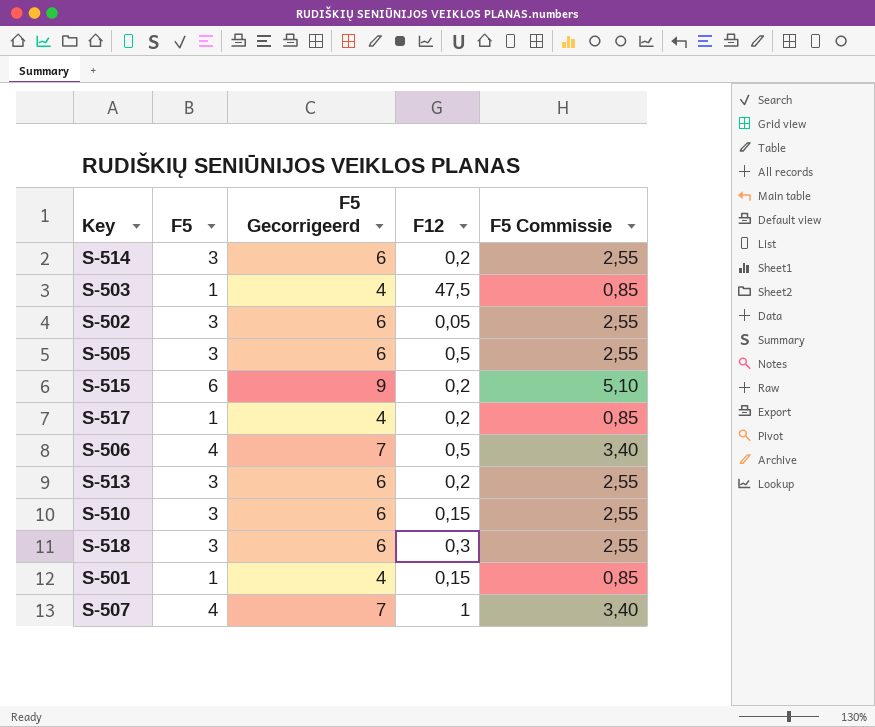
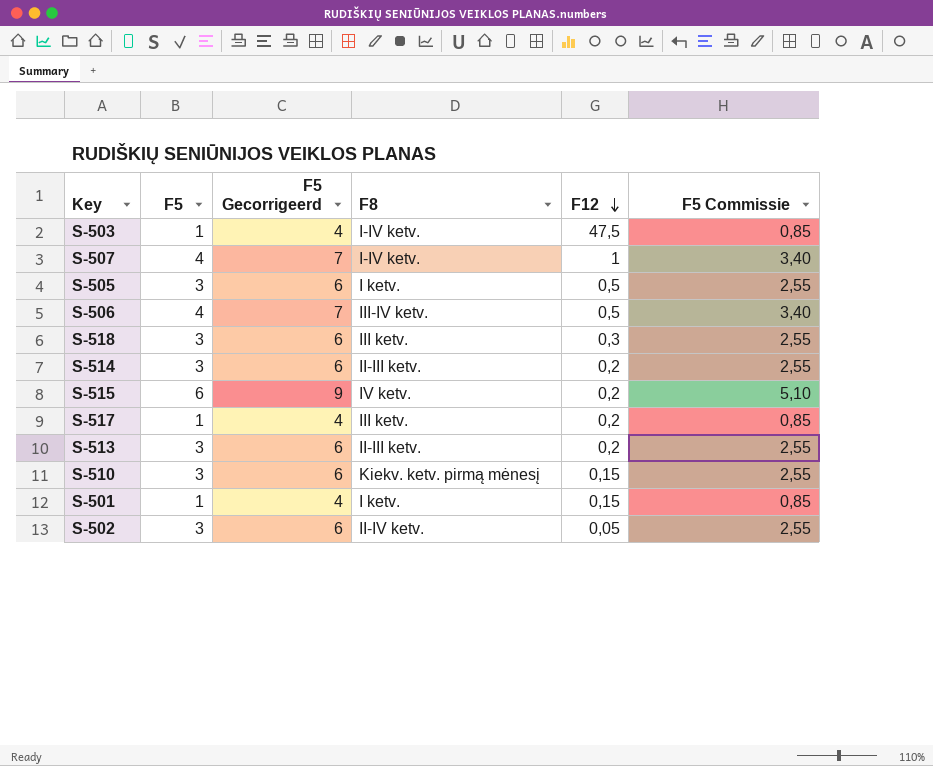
row order: none -> F12 descending
column F8 | position: none -> 4

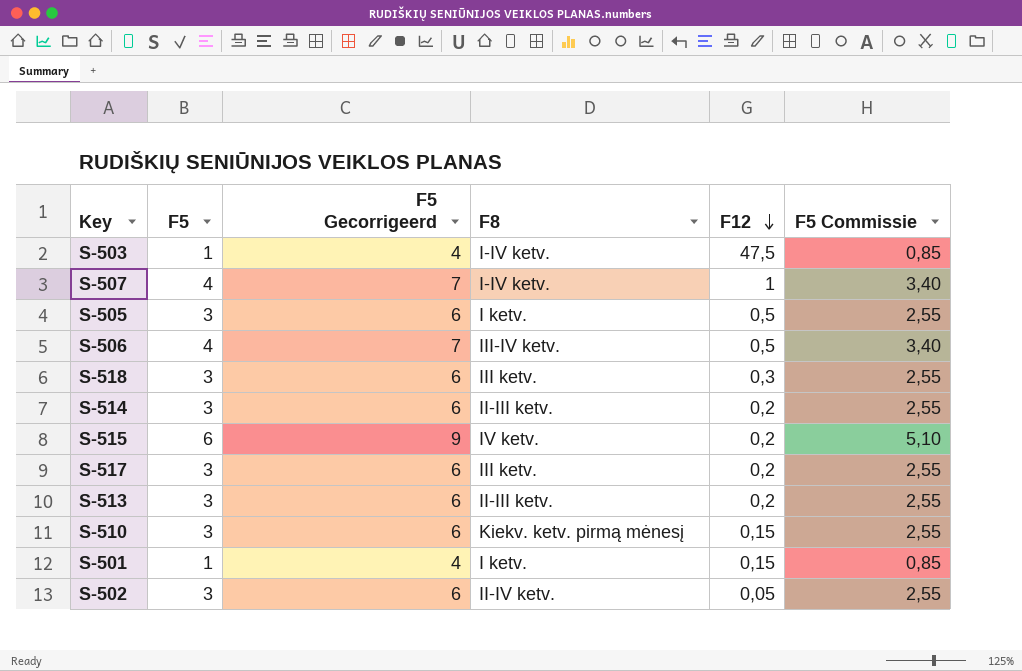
S-517 | F5: 1 -> 3
S-517 | F5 Gecorrigeerd: 4 -> 6
S-517 | F5 Commissie: 0,85 -> 2,55

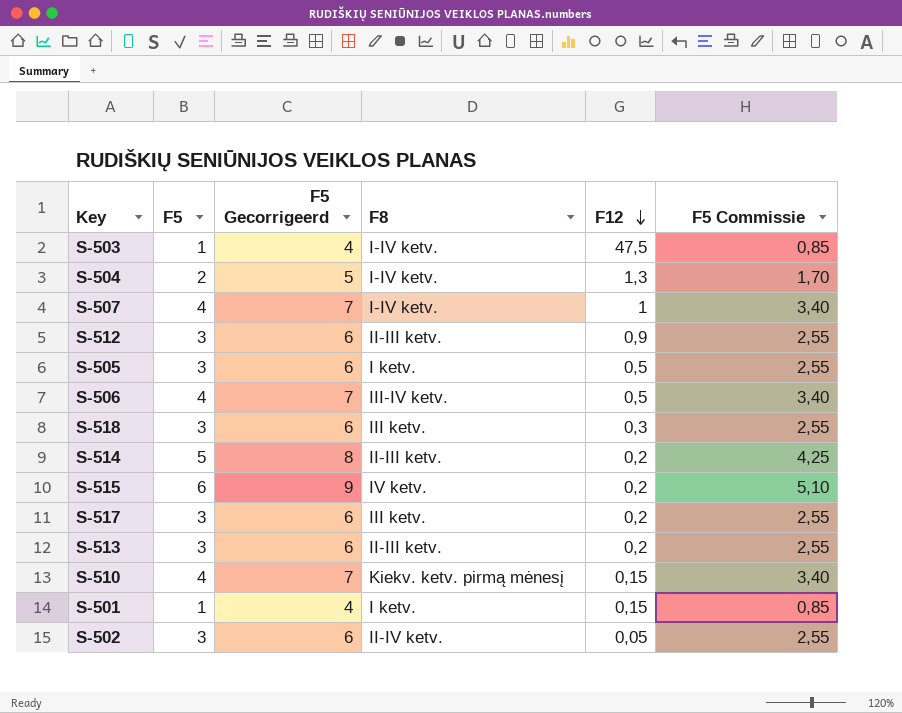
row S-504: none -> 2 | 5 | I-IV ketv. | 1,3 | 1,70
row S-512: none -> 3 | 6 | II-III ketv. | 0,9 | 2,55
S-514 | F5: 3 -> 5
S-514 | F5 Gecorrigeerd: 6 -> 8
S-514 | F5 Commissie: 2,55 -> 4,25
S-510 | F5: 3 -> 4
S-510 | F5 Gecorrigeerd: 6 -> 7
S-510 | F5 Commissie: 2,55 -> 3,40

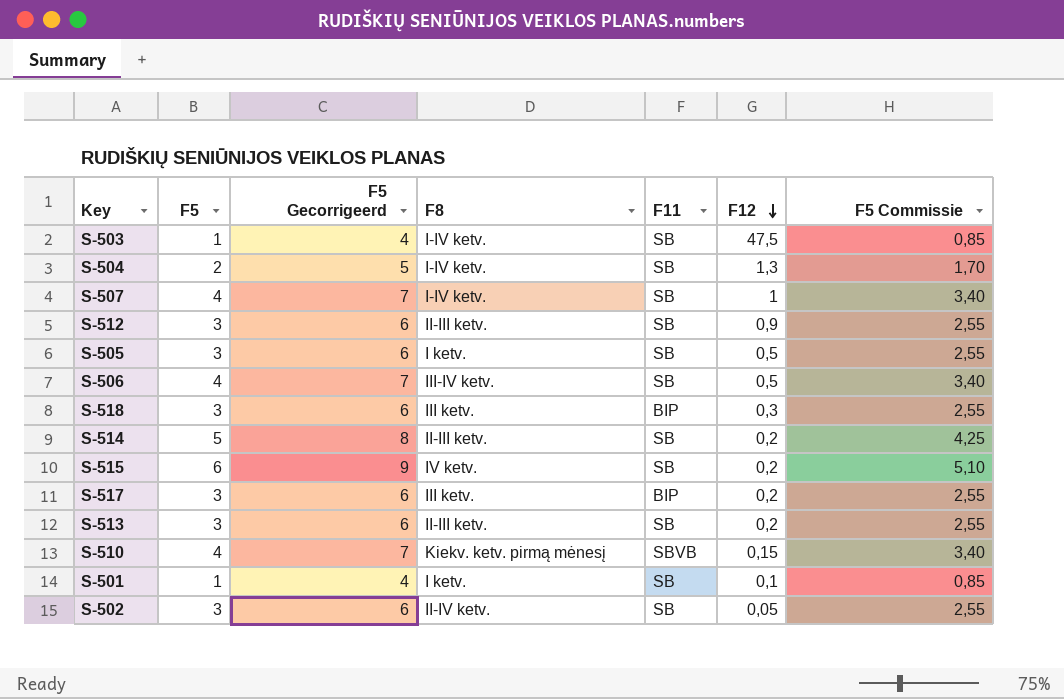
column F11 | position: none -> 5
S-501 | F12: 0,15 -> 0,1

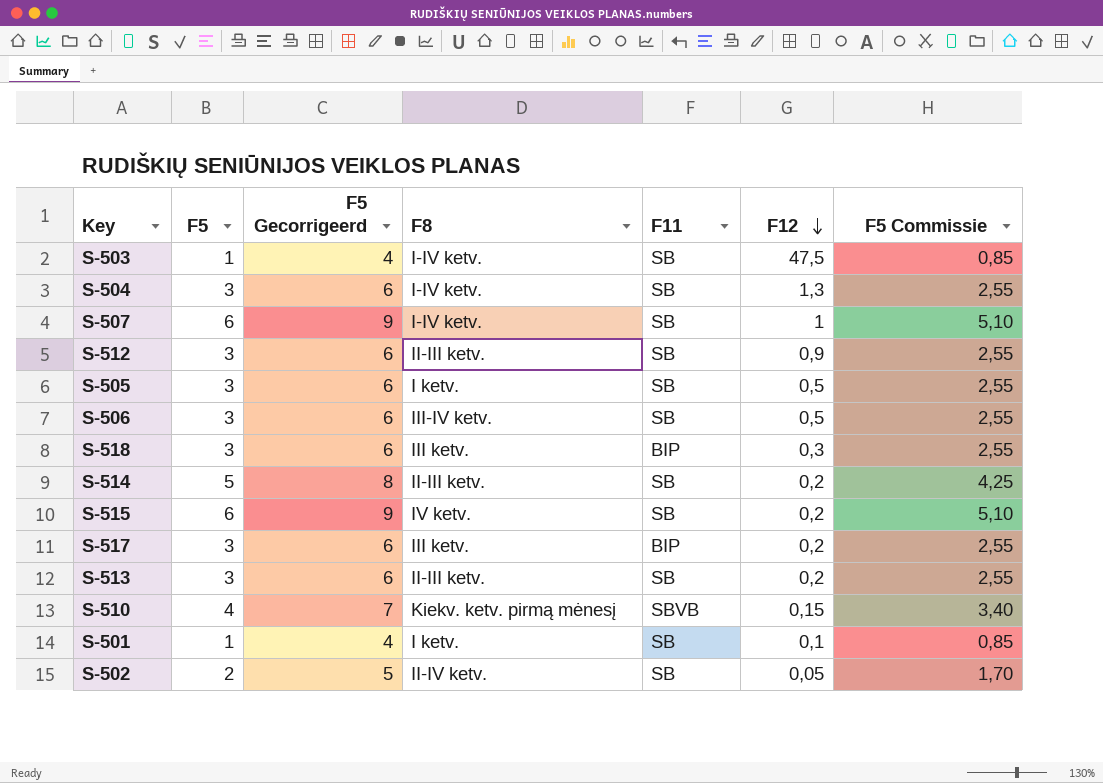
S-504 | F5: 2 -> 3
S-504 | F5 Gecorrigeerd: 5 -> 6
S-504 | F5 Commissie: 1,70 -> 2,55
S-507 | F5: 4 -> 6
S-507 | F5 Gecorrigeerd: 7 -> 9
S-507 | F5 Commissie: 3,40 -> 5,10
S-506 | F5: 4 -> 3
S-506 | F5 Gecorrigeerd: 7 -> 6
S-506 | F5 Commissie: 3,40 -> 2,55
S-502 | F5: 3 -> 2
S-502 | F5 Gecorrigeerd: 6 -> 5
S-502 | F5 Commissie: 2,55 -> 1,70

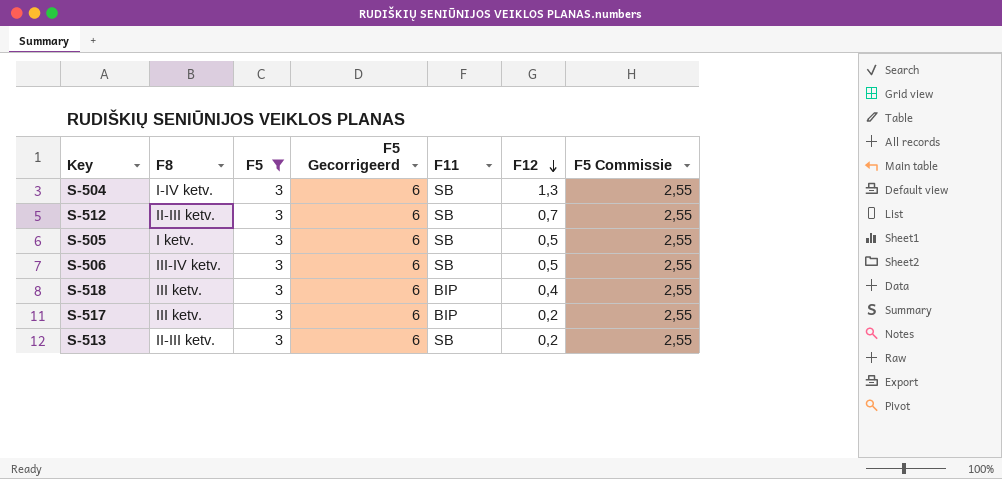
filter: none -> F5 = 3
column F8 | position: 4 -> 2
S-512 | F12: 0,9 -> 0,7
S-518 | F12: 0,3 -> 0,4

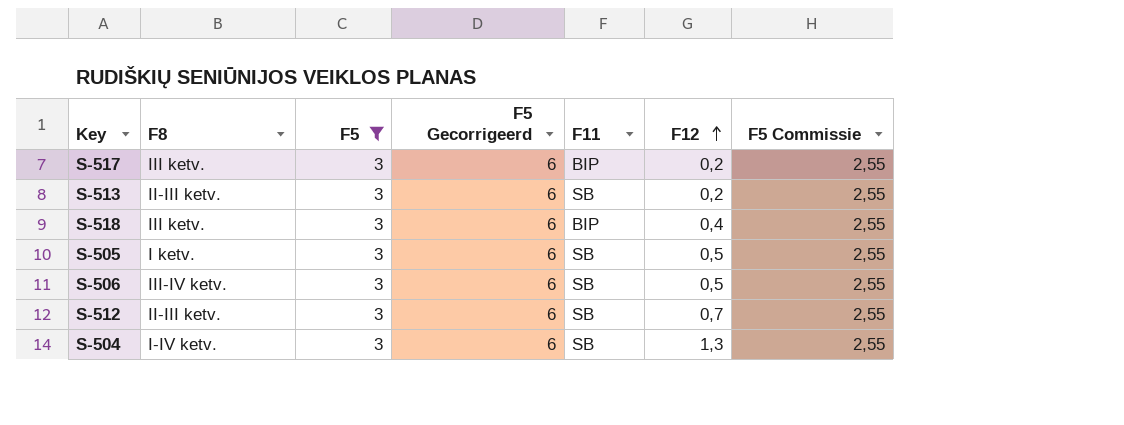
row order: F12 descending -> F12 ascending

